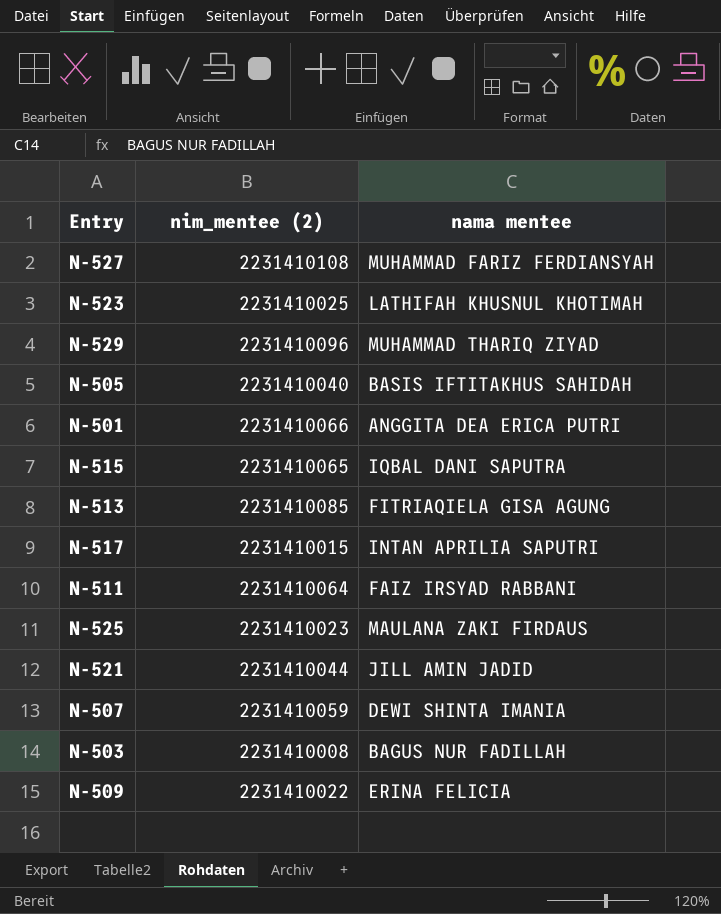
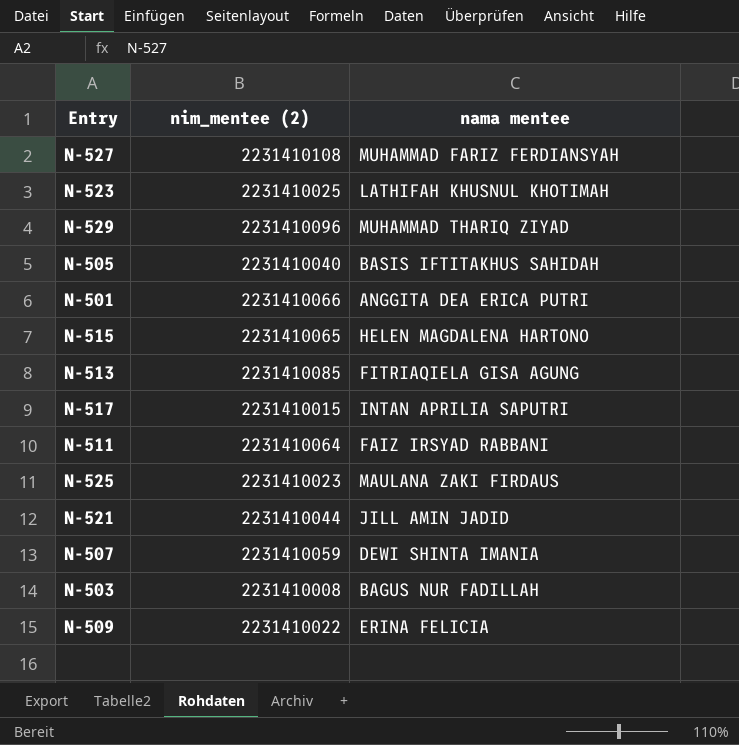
N-515 | nama mentee: IQBAL DANI SAPUTRA -> HELEN MAGDALENA HARTONO

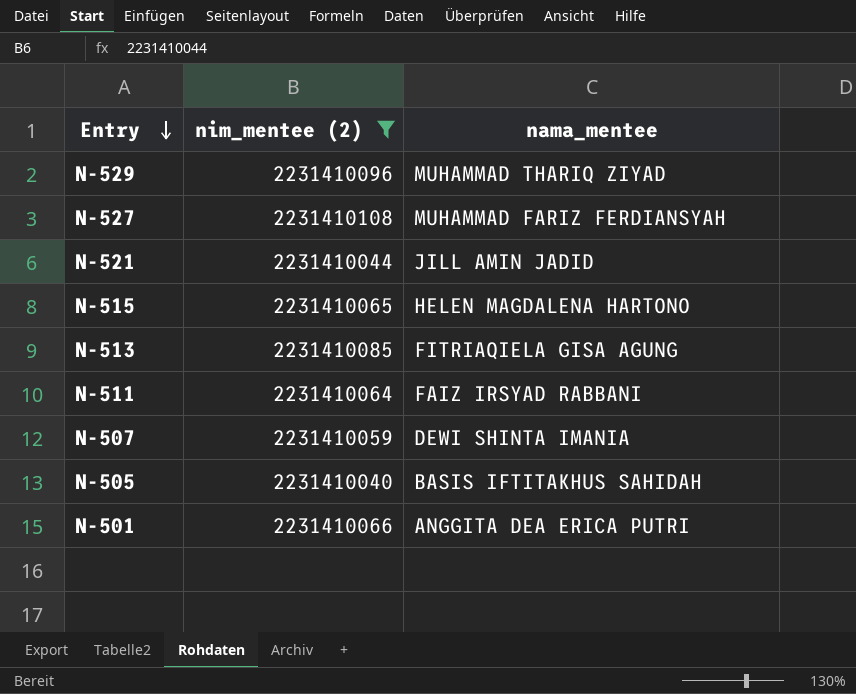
filter: none -> nim_mentee (2) >= 2231410040
row order: none -> Entry descending
column name: nama mentee -> nama_mentee

